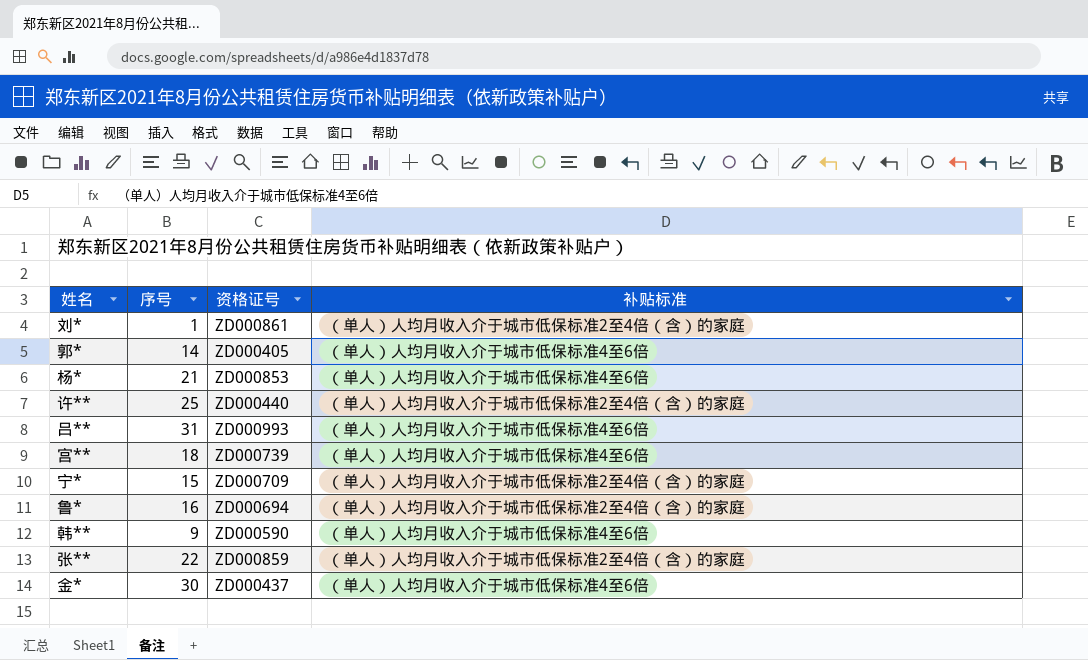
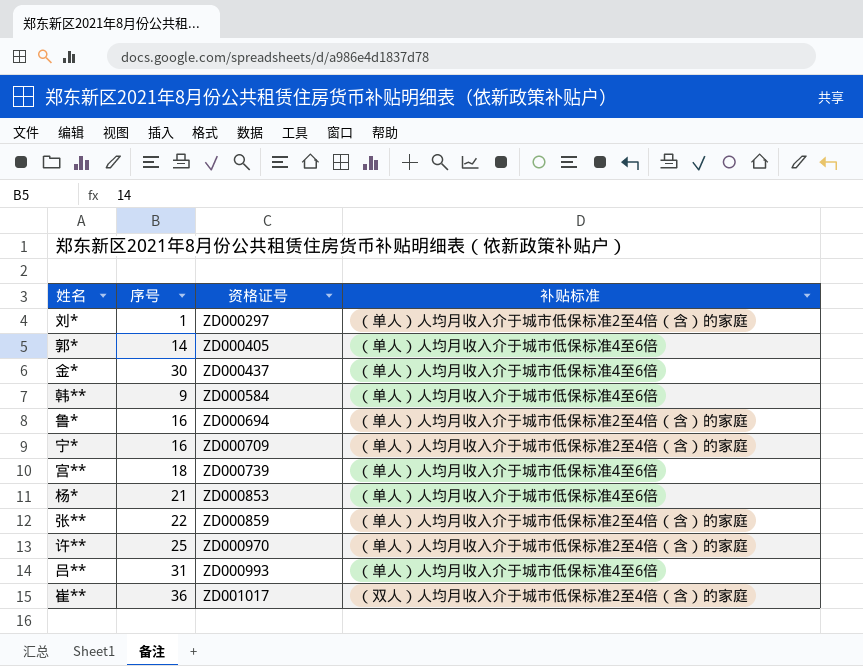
row order: none -> 资格证号 ascending
刘* | 资格证号: ZD000861 -> ZD000297
韩** | 资格证号: ZD000590 -> ZD000584
宁* | 序号: 15 -> 16
许** | 资格证号: ZD000440 -> ZD000970
row 崔**: none -> 36 | ZD001017 | （双人）人均月收入介于城市低保标准2至4倍（含）的家庭

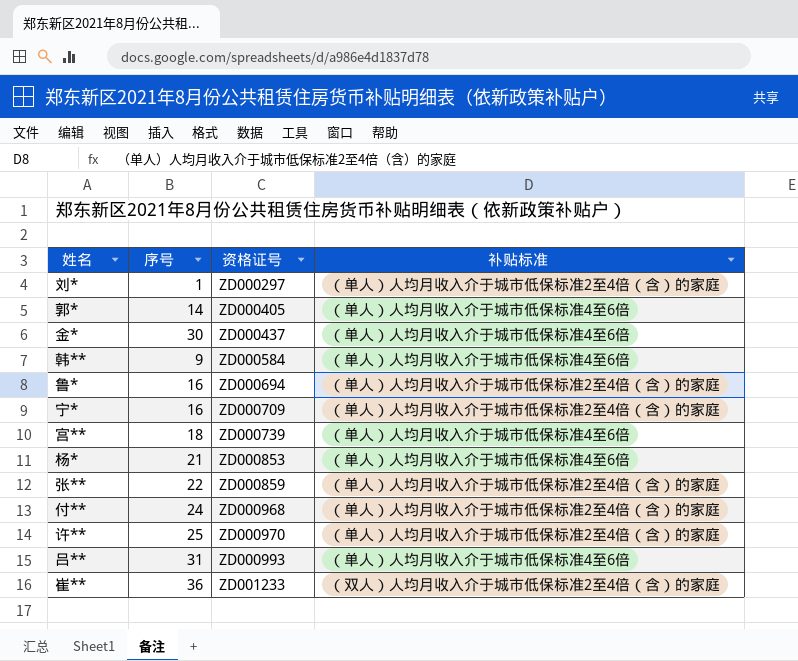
row 付**: none -> 24 | ZD000968 | （单人）人均月收入介于城市低保标准2至4倍（含）的家庭
崔** | 资格证号: ZD001017 -> ZD001233

